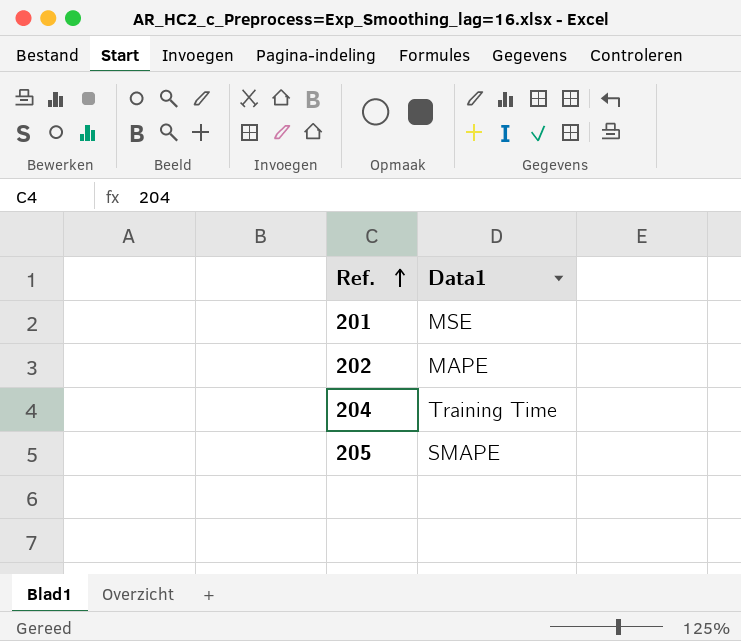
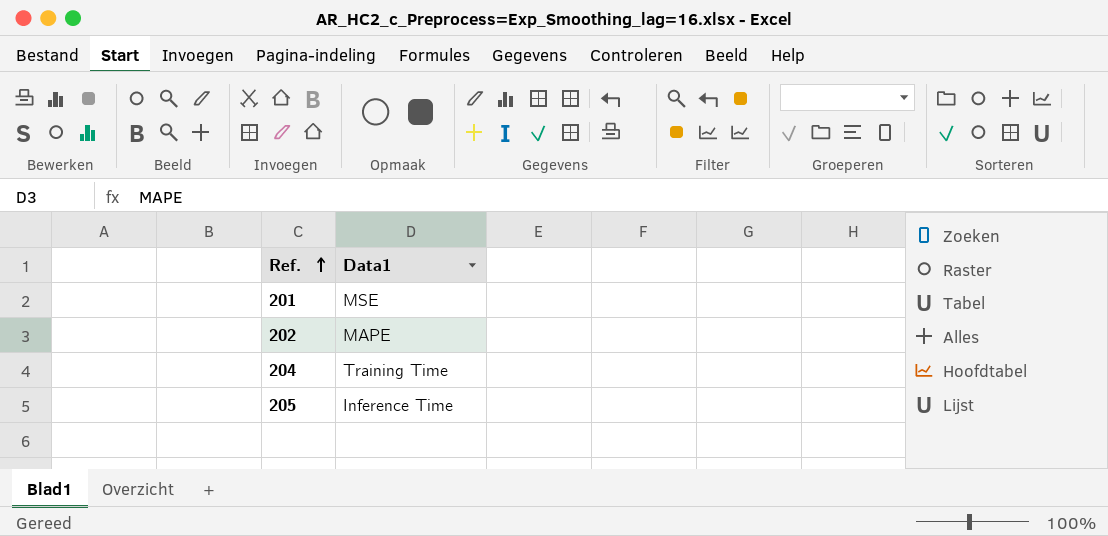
205 | Data1: SMAPE -> Inference Time

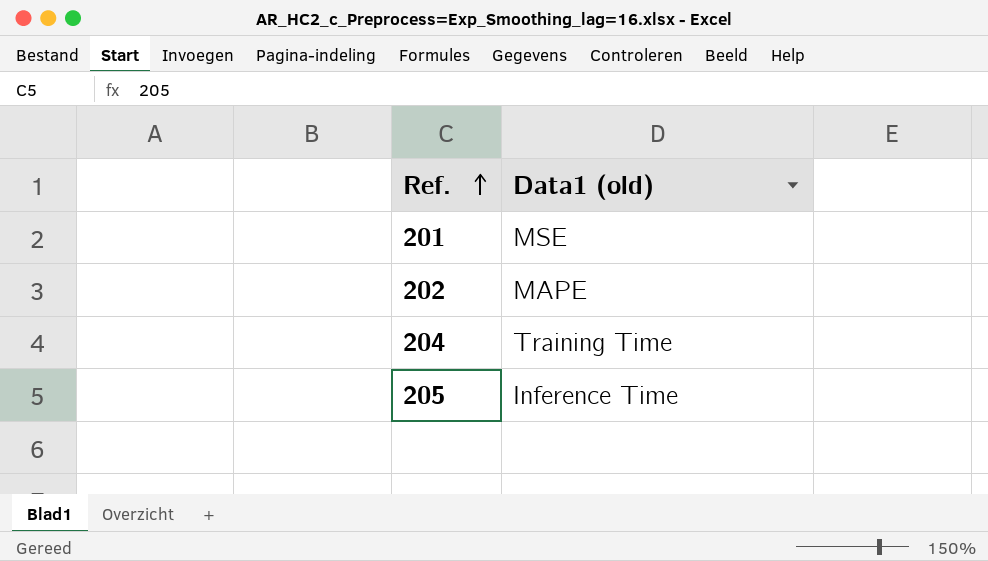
column name: Data1 -> Data1 (old)

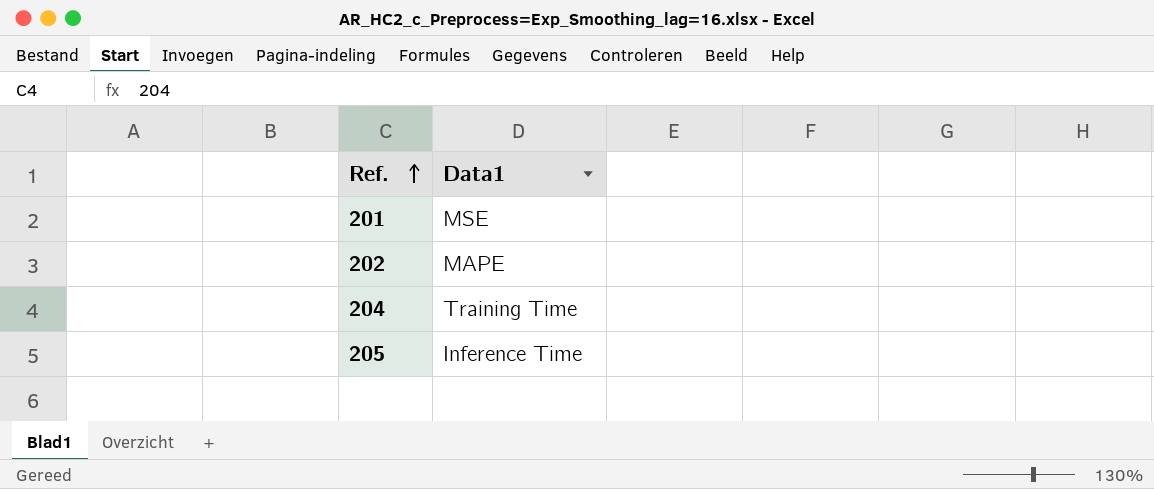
column name: Data1 (old) -> Data1

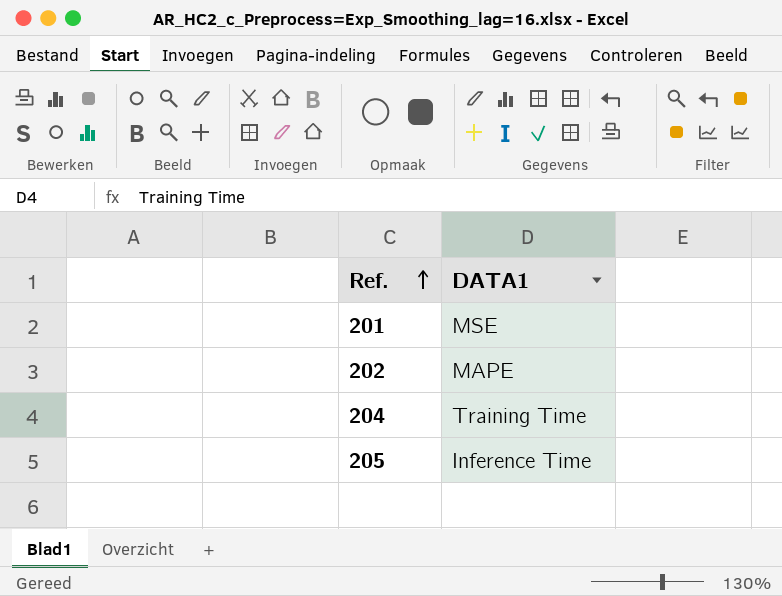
column name: Data1 -> DATA1

